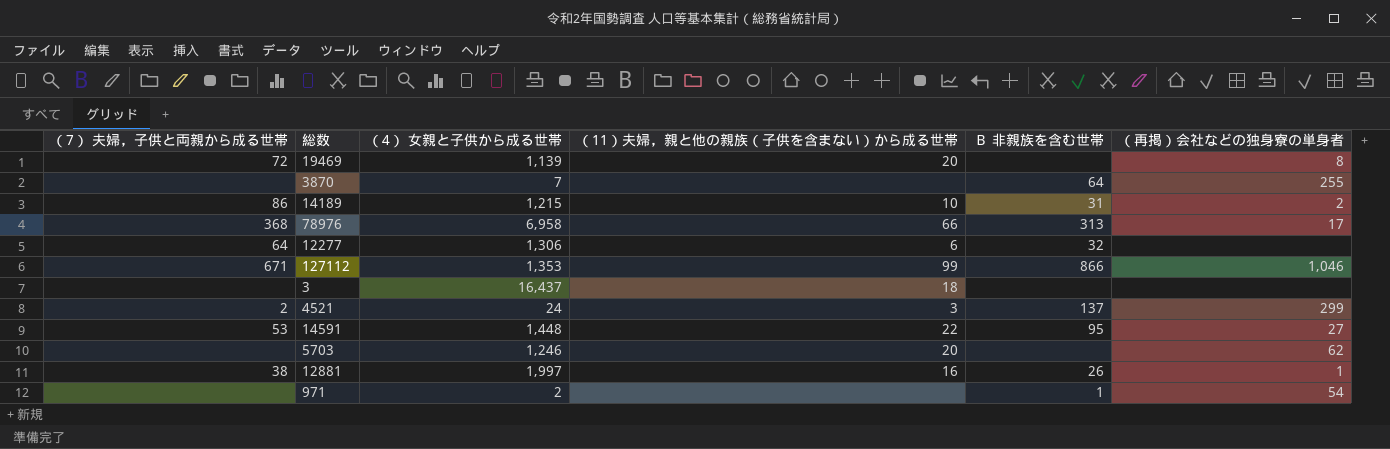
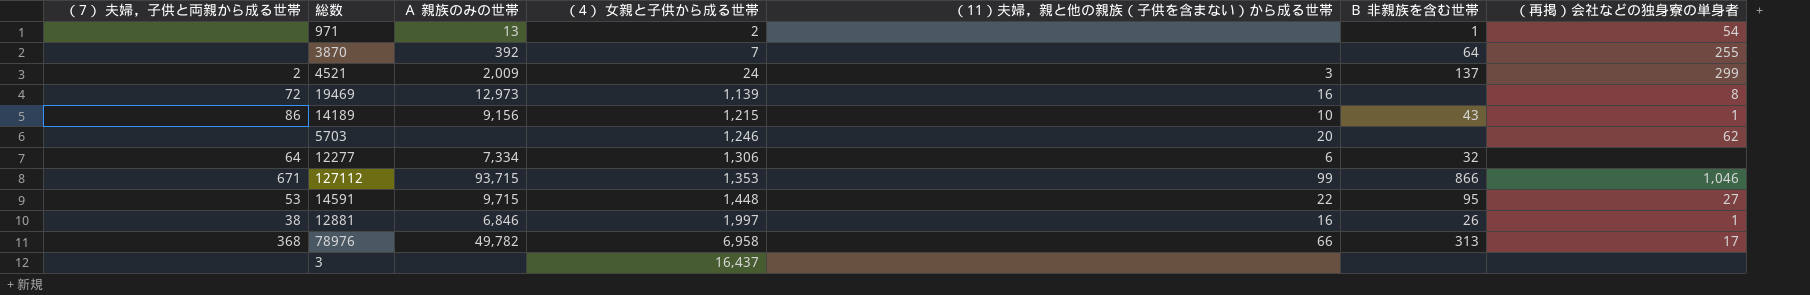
row order: none -> （4） 女親と子供から成る世帯 ascending
column Ａ 親族のみの世帯 | position: none -> 3
19469 | （11）夫婦，親と他の親族（子供を含まない）から成る世帯: 20 -> 16
14189 | Ｂ 非親族を含む世帯: 31 -> 43
14189 | （再掲）会社などの独身寮の単身者: 2 -> 1
3 | （11）夫婦，親と他の親族（子供を含まない）から成る世帯: 18 -> none

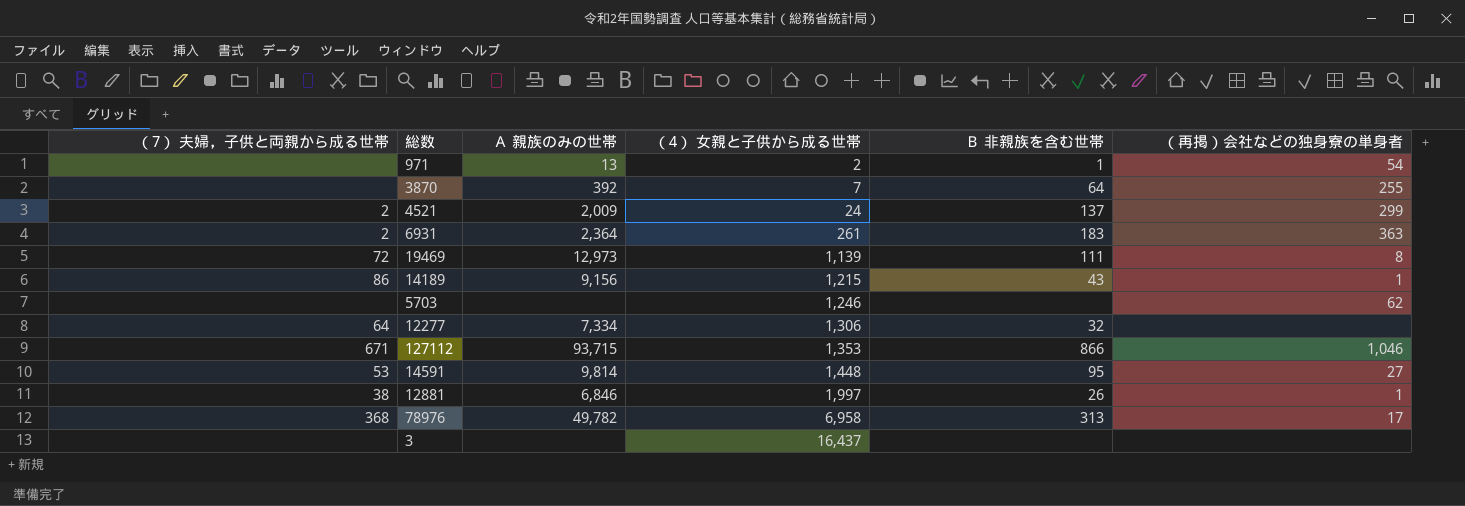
column （11）夫婦，親と他の親族（子供を含まない）から成る世帯 | position: 5 -> none
row 6931: none -> 2 | 2,364 | 261 | 183 | 363
19469 | Ｂ 非親族を含む世帯: none -> 111
14591 | Ａ 親族のみの世帯: 9,715 -> 9,814

